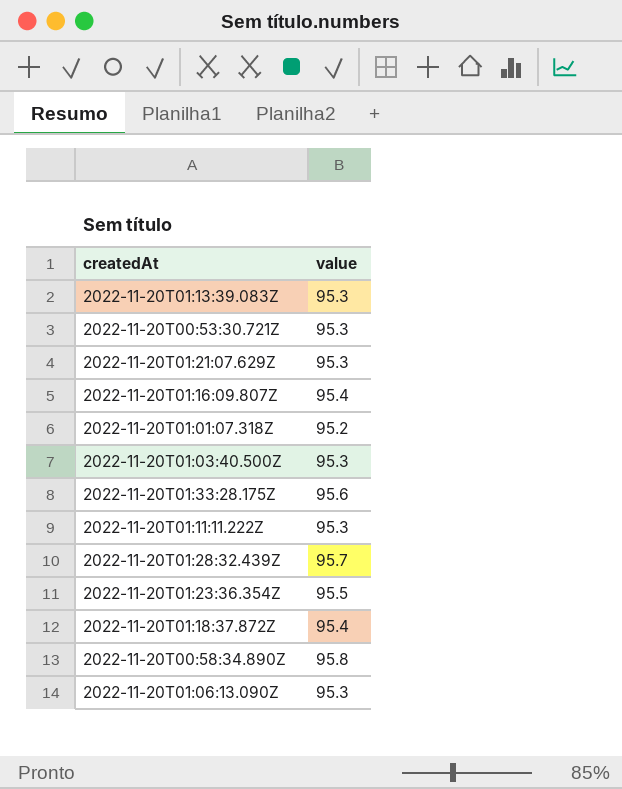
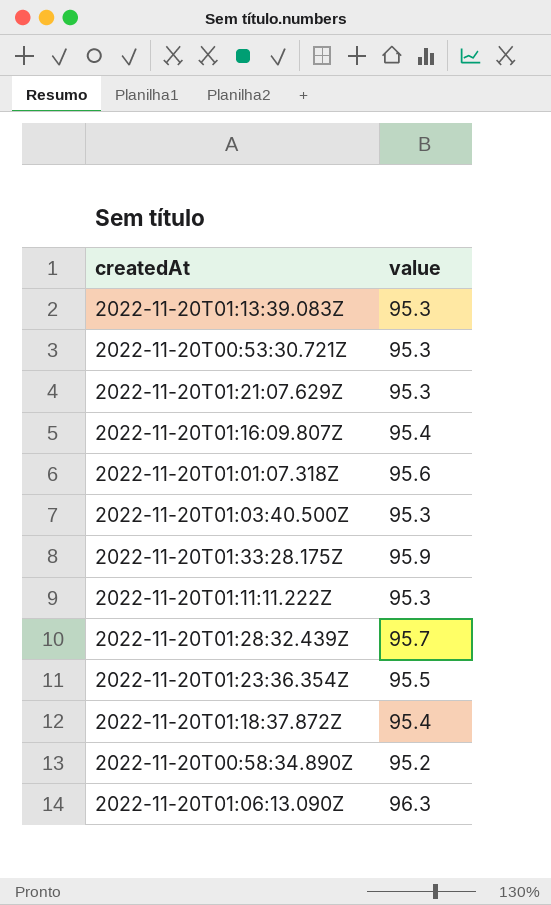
2022-11-20T01:01:07.318Z | value: 95.2 -> 95.6
2022-11-20T01:33:28.175Z | value: 95.6 -> 95.9
2022-11-20T00:58:34.890Z | value: 95.8 -> 95.2
2022-11-20T01:06:13.090Z | value: 95.3 -> 96.3

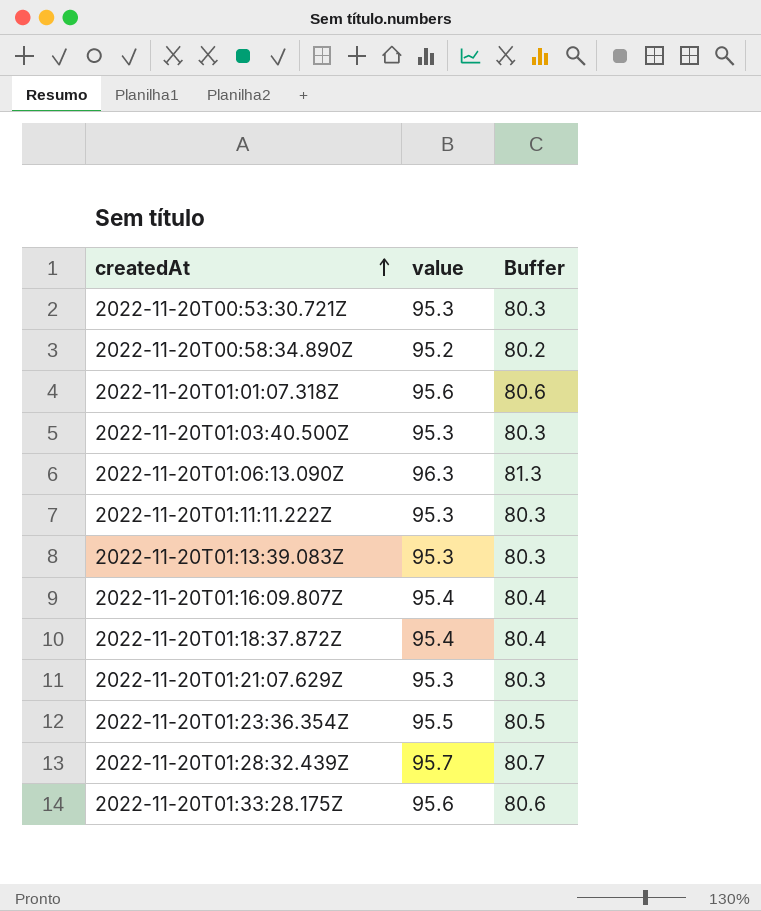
row order: none -> createdAt ascending
column Buffer | formula: none -> [value] - 15
2022-11-20T01:33:28.175Z | value: 95.9 -> 95.6

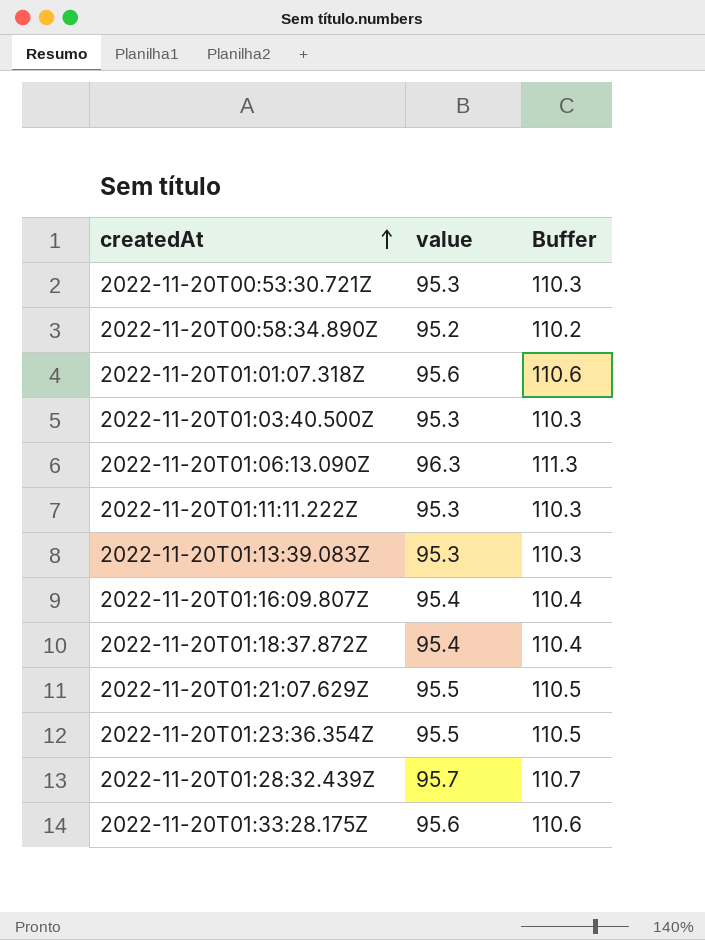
column Buffer | formula: [value] - 15 -> [value] + 15
2022-11-20T01:21:07.629Z | value: 95.3 -> 95.5

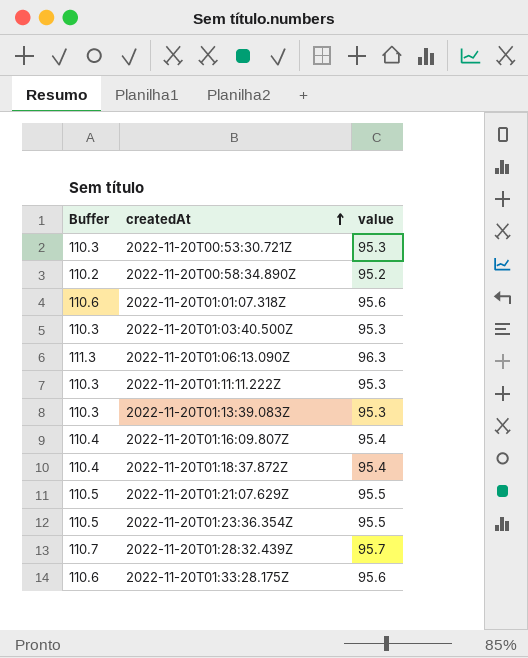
column Buffer | position: 3 -> 1

